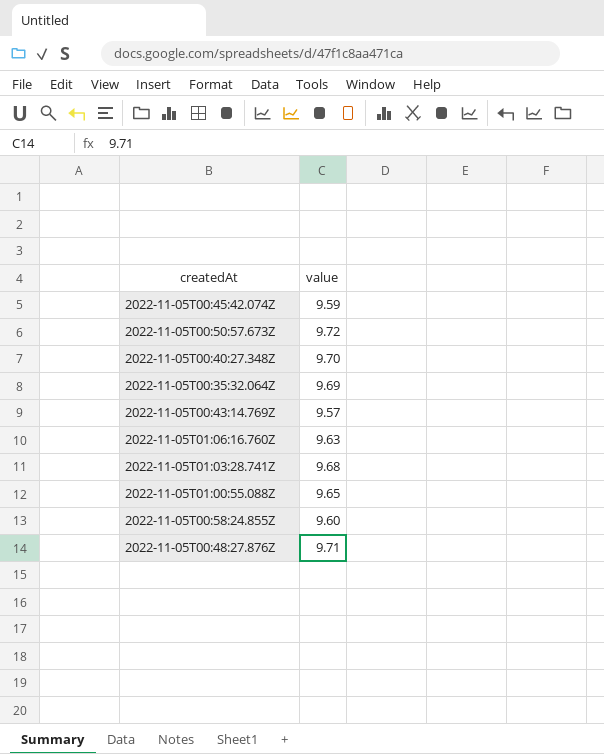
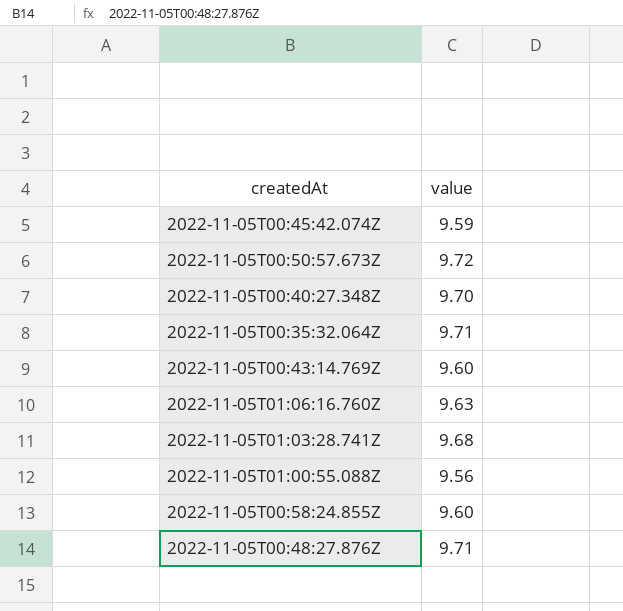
2022-11-05T00:35:32.064Z | value: 9.69 -> 9.71
2022-11-05T00:43:14.769Z | value: 9.57 -> 9.60
2022-11-05T01:00:55.088Z | value: 9.65 -> 9.56

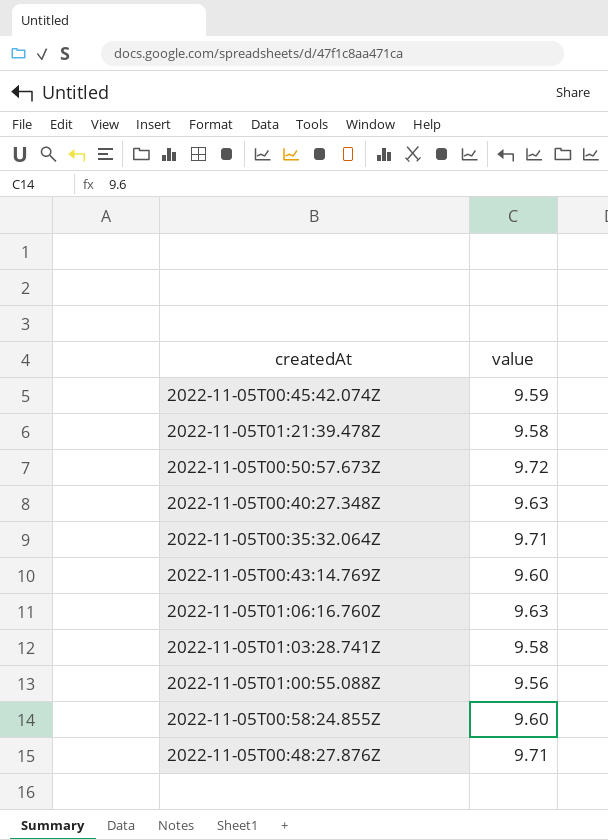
row 2022-11-05T01:21:39.478Z: none -> 9.58
2022-11-05T00:40:27.348Z | value: 9.70 -> 9.63
2022-11-05T01:03:28.741Z | value: 9.68 -> 9.58

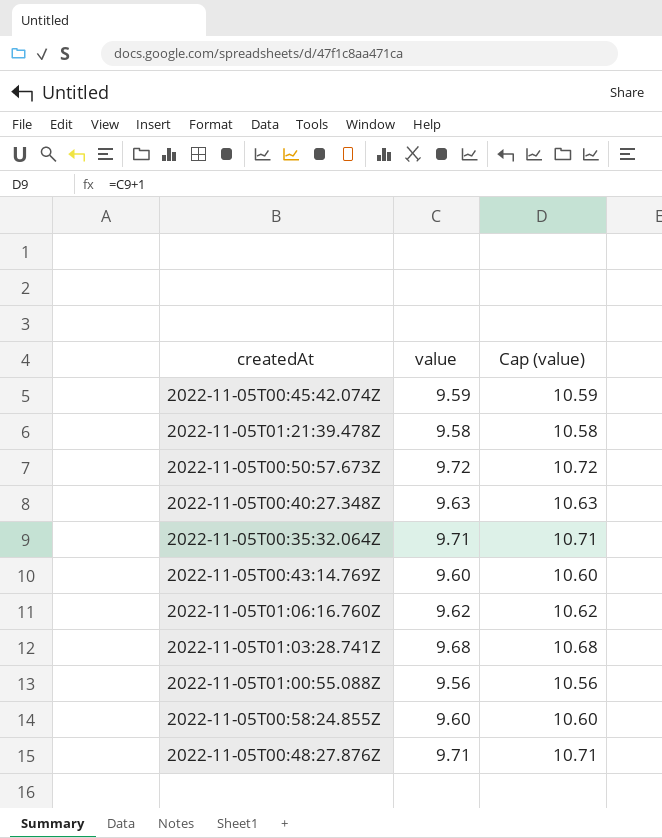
column Cap (value) | formula: none -> [value] + 1
2022-11-05T01:06:16.760Z | value: 9.63 -> 9.62
2022-11-05T01:03:28.741Z | value: 9.58 -> 9.68

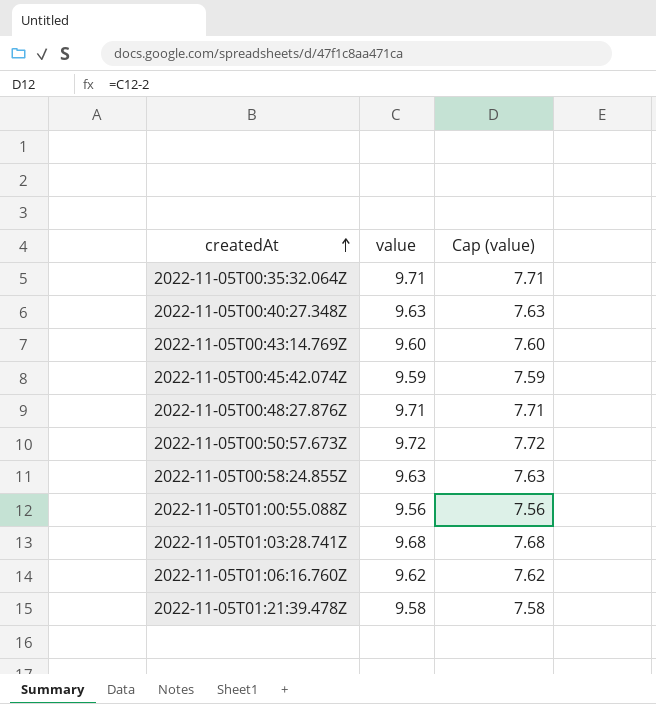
row order: none -> createdAt ascending
column Cap (value) | formula: [value] + 1 -> [value] - 2
2022-11-05T00:58:24.855Z | value: 9.60 -> 9.63

